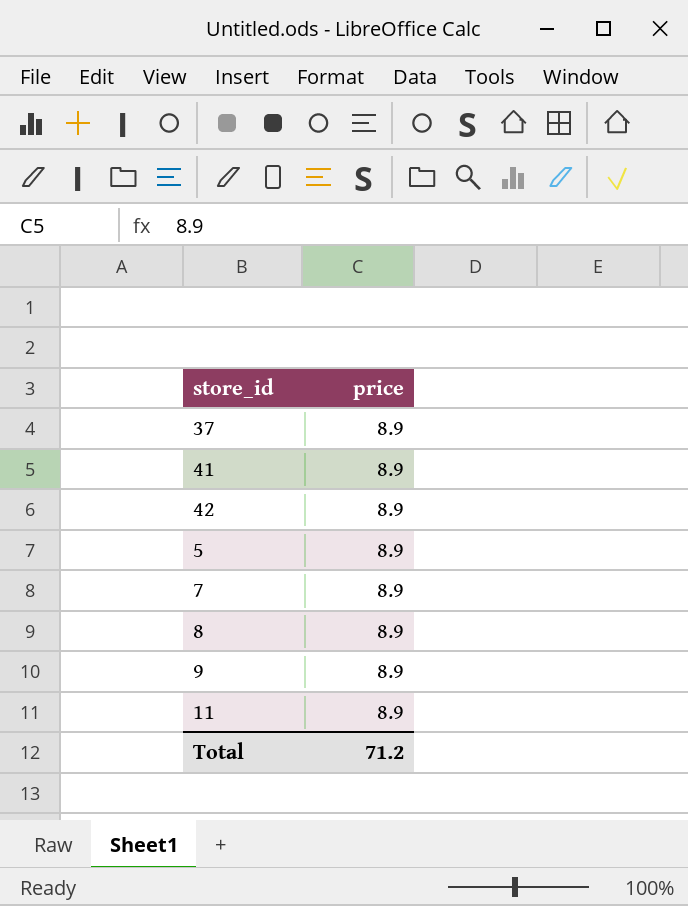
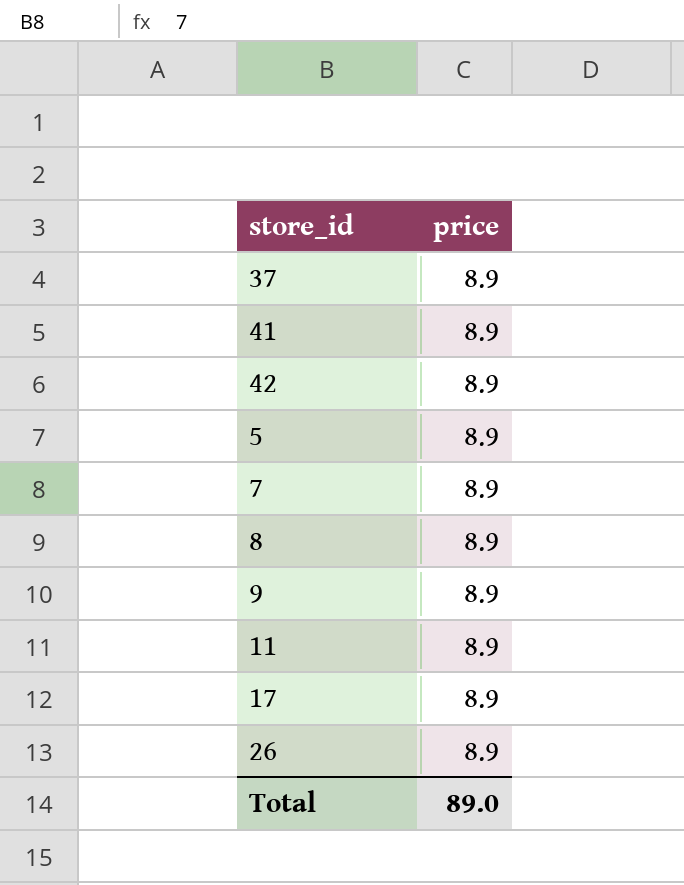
row 17: none -> 8.9
row 26: none -> 8.9
Total | price: 71.2 -> 89.0

